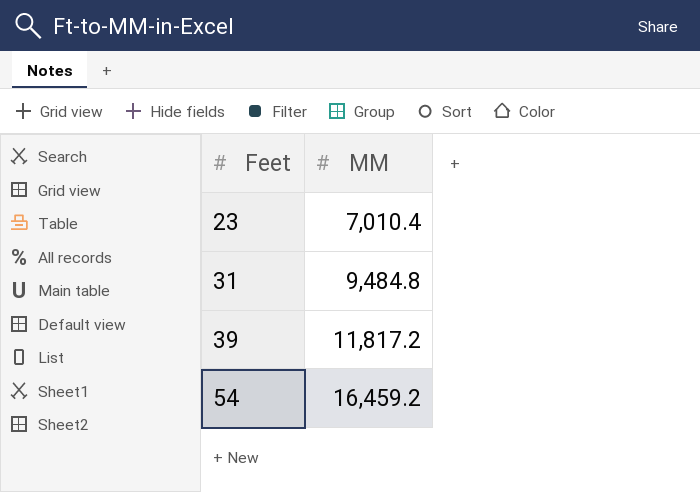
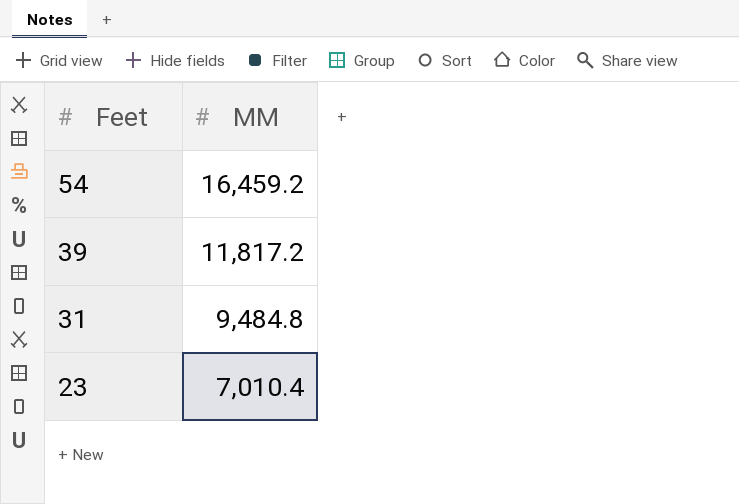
row order: Feet ascending -> Feet descending

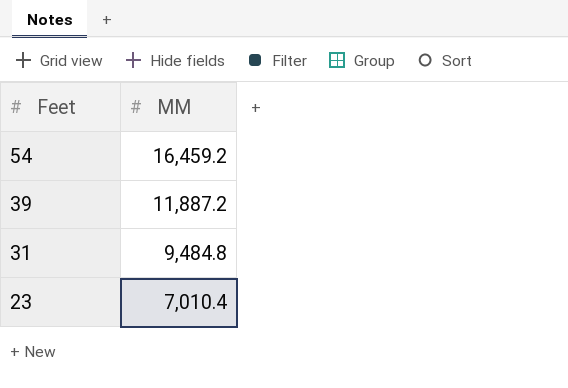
39 | MM: 11,817.2 -> 11,887.2

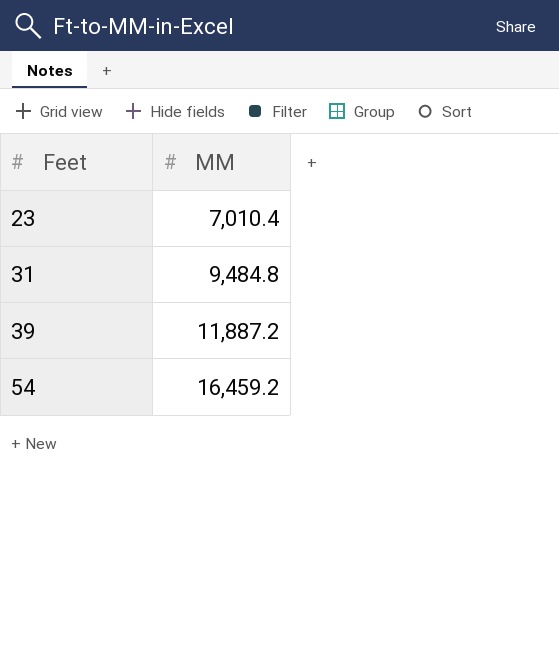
row order: Feet descending -> Feet ascending

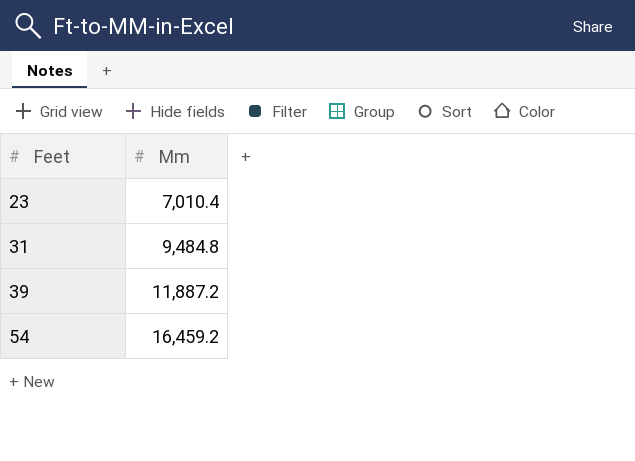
column name: MM -> Mm

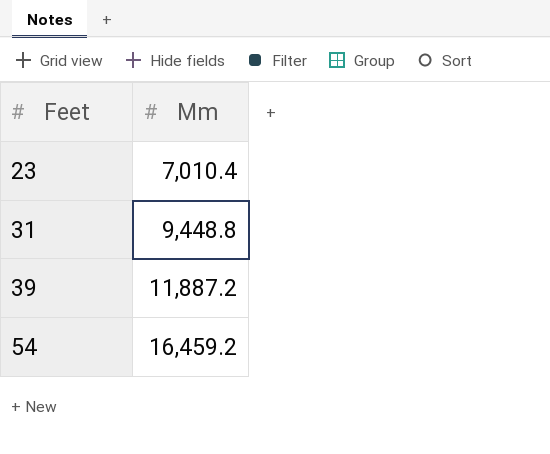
31 | Mm: 9,484.8 -> 9,448.8

